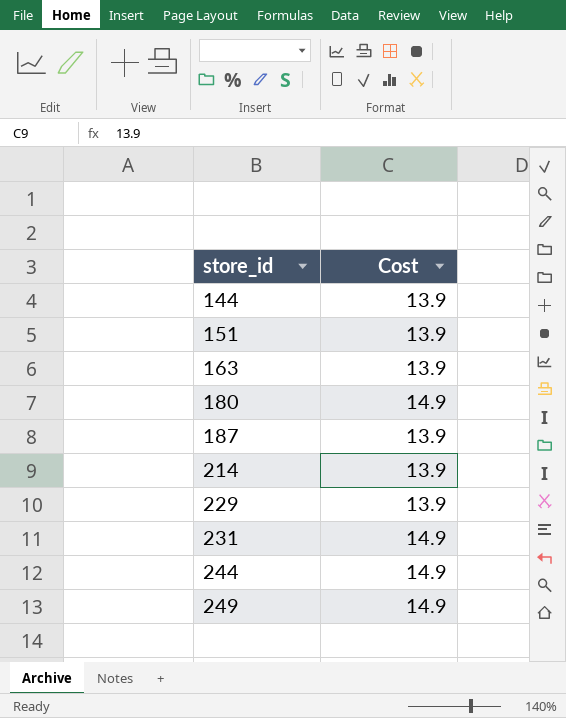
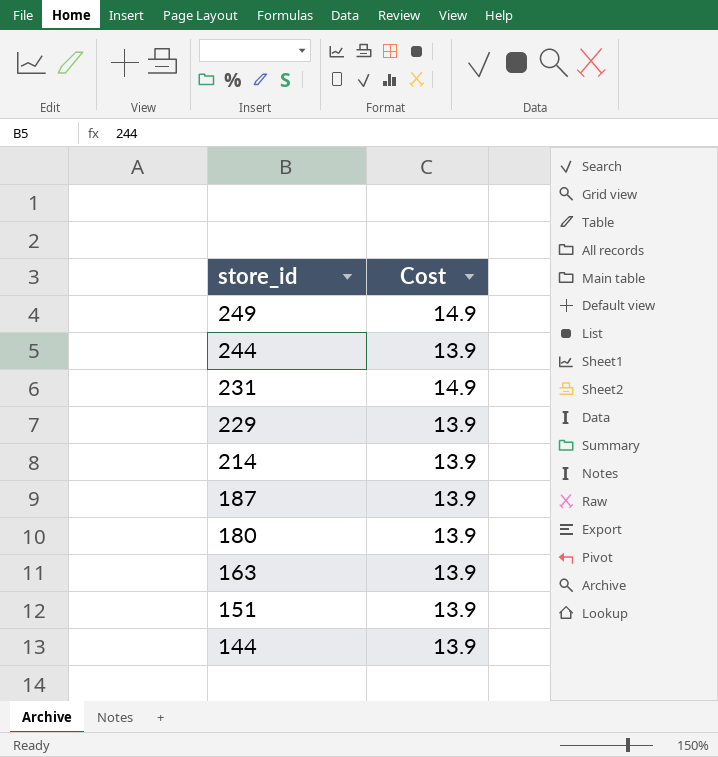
row order: store_id ascending -> store_id descending
244 | Cost: 14.9 -> 13.9
180 | Cost: 14.9 -> 13.9

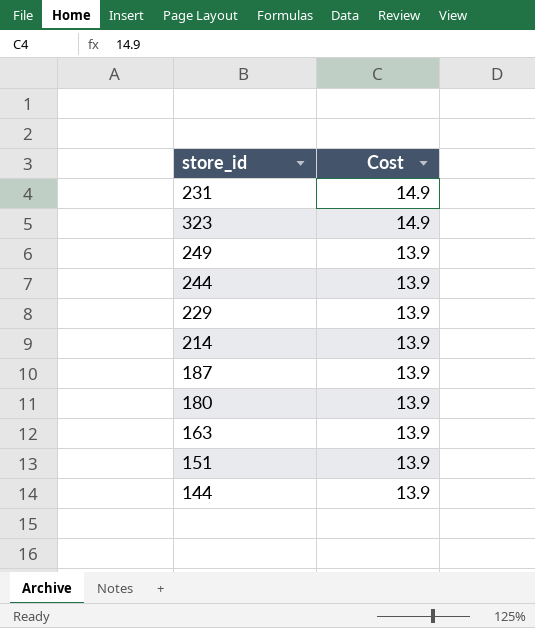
row order: store_id descending -> Cost descending
row 323: none -> 14.9
249 | Cost: 14.9 -> 13.9

